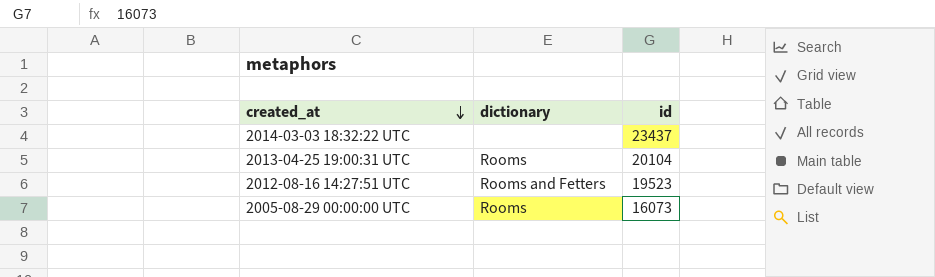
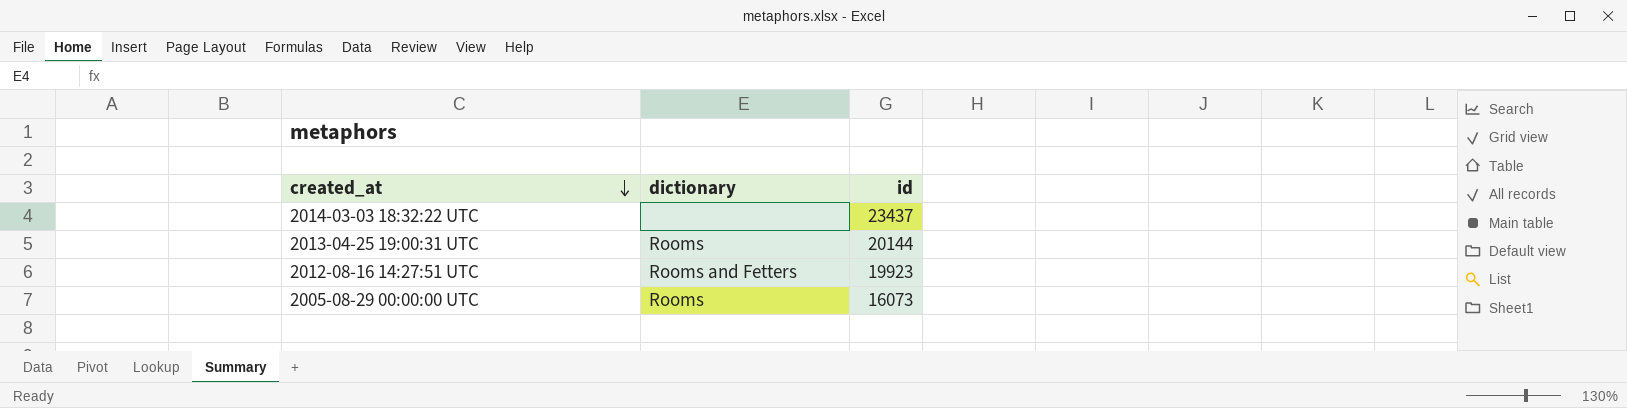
2013-04-25 19:00:31 UTC | id: 20104 -> 20144
2012-08-16 14:27:51 UTC | id: 19523 -> 19923

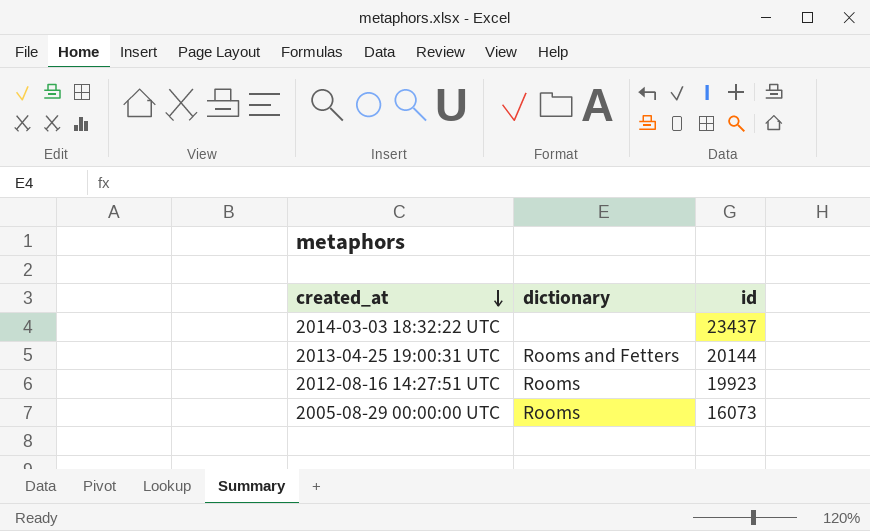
2013-04-25 19:00:31 UTC | dictionary: Rooms -> Rooms and Fetters
2012-08-16 14:27:51 UTC | dictionary: Rooms and Fetters -> Rooms

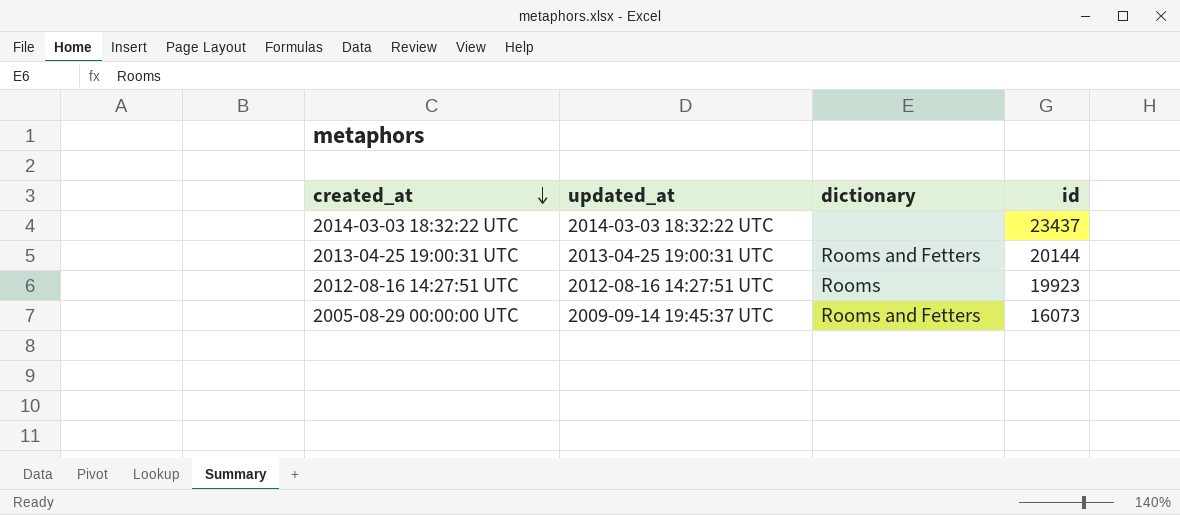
column updated_at | position: none -> 2
2005-08-29 00:00:00 UTC | dictionary: Rooms -> Rooms and Fetters

